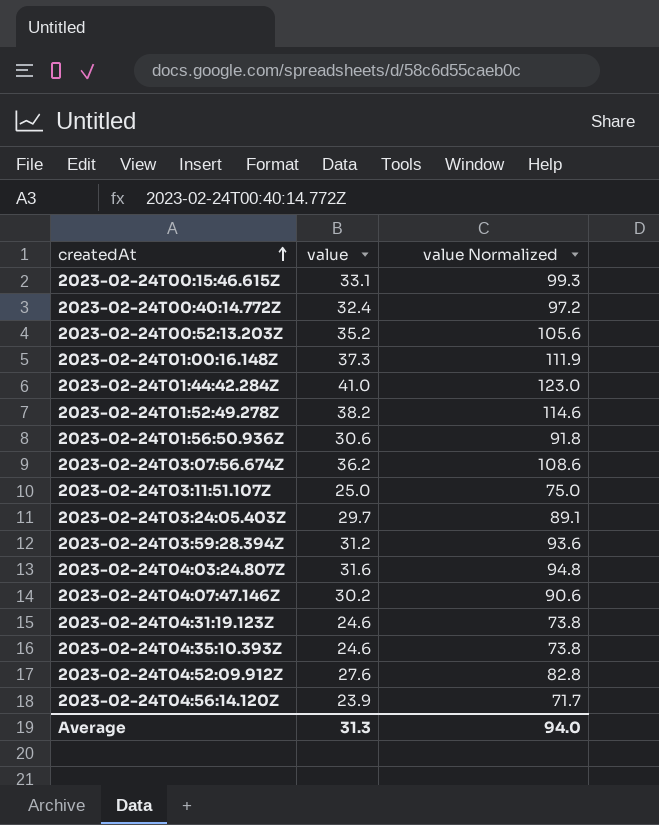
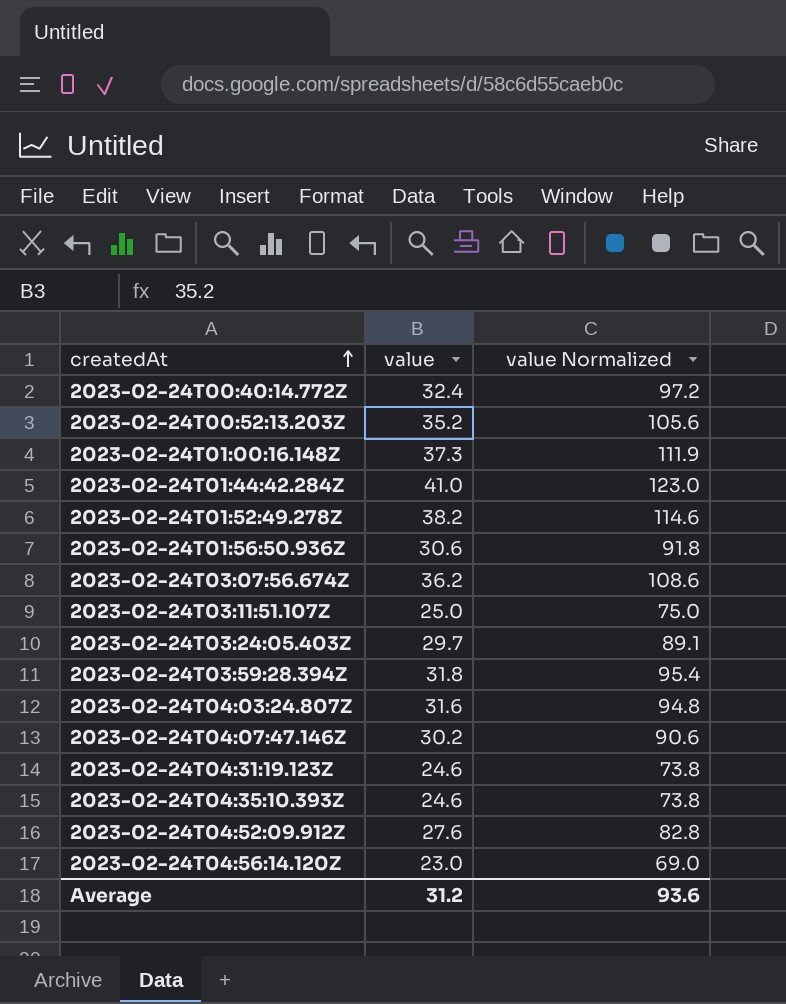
row 2023-02-24T00:15:46.615Z: 33.1 | 99.3 -> none
2023-02-24T03:59:28.394Z | value: 31.2 -> 31.8
2023-02-24T03:59:28.394Z | value Normalized: 93.6 -> 95.4
2023-02-24T04:56:14.120Z | value: 23.9 -> 23.0
2023-02-24T04:56:14.120Z | value Normalized: 71.7 -> 69.0
Average | value: 31.3 -> 31.2
Average | value Normalized: 94.0 -> 93.6

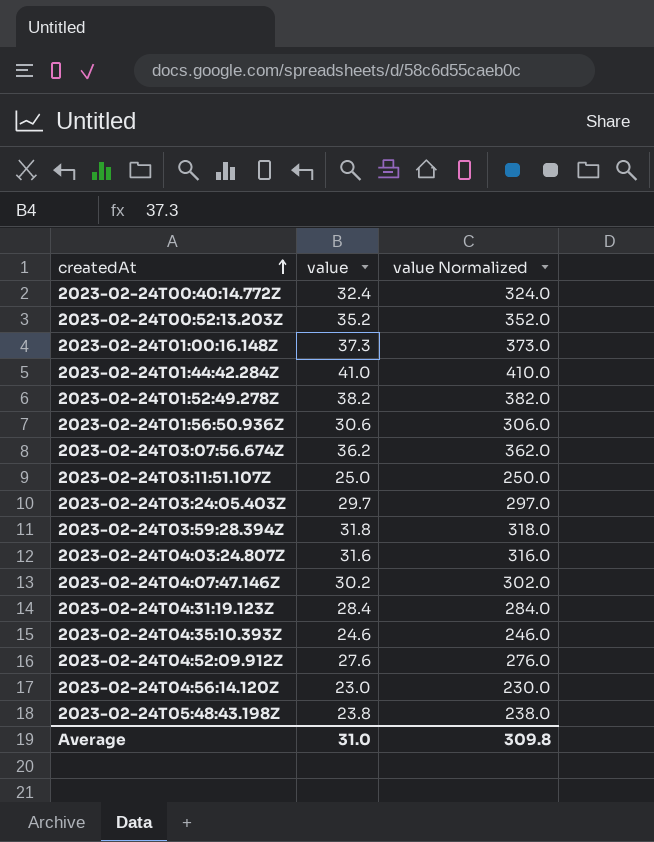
column value Normalized | formula: [value] * 3 -> [value] * 10
2023-02-24T04:31:19.123Z | value: 24.6 -> 28.4
row 2023-02-24T05:48:43.198Z: none -> 23.8 | 238.0
Average | value: 31.2 -> 31.0
Average | value Normalized: 93.6 -> 309.8

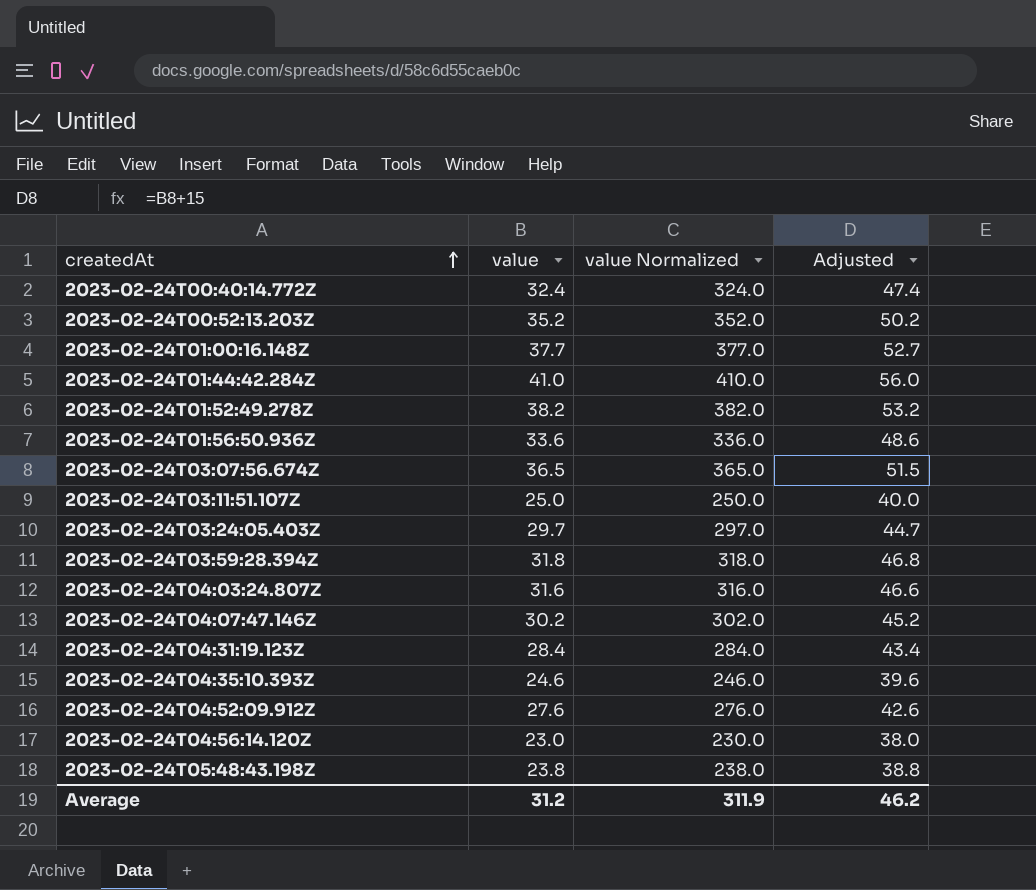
column Adjusted | formula: none -> [value] + 15
2023-02-24T01:00:16.148Z | value: 37.3 -> 37.7
2023-02-24T01:00:16.148Z | value Normalized: 373.0 -> 377.0
2023-02-24T01:56:50.936Z | value: 30.6 -> 33.6
2023-02-24T01:56:50.936Z | value Normalized: 306.0 -> 336.0
2023-02-24T03:07:56.674Z | value: 36.2 -> 36.5
2023-02-24T03:07:56.674Z | value Normalized: 362.0 -> 365.0
Average | value: 31.0 -> 31.2
Average | value Normalized: 309.8 -> 311.9

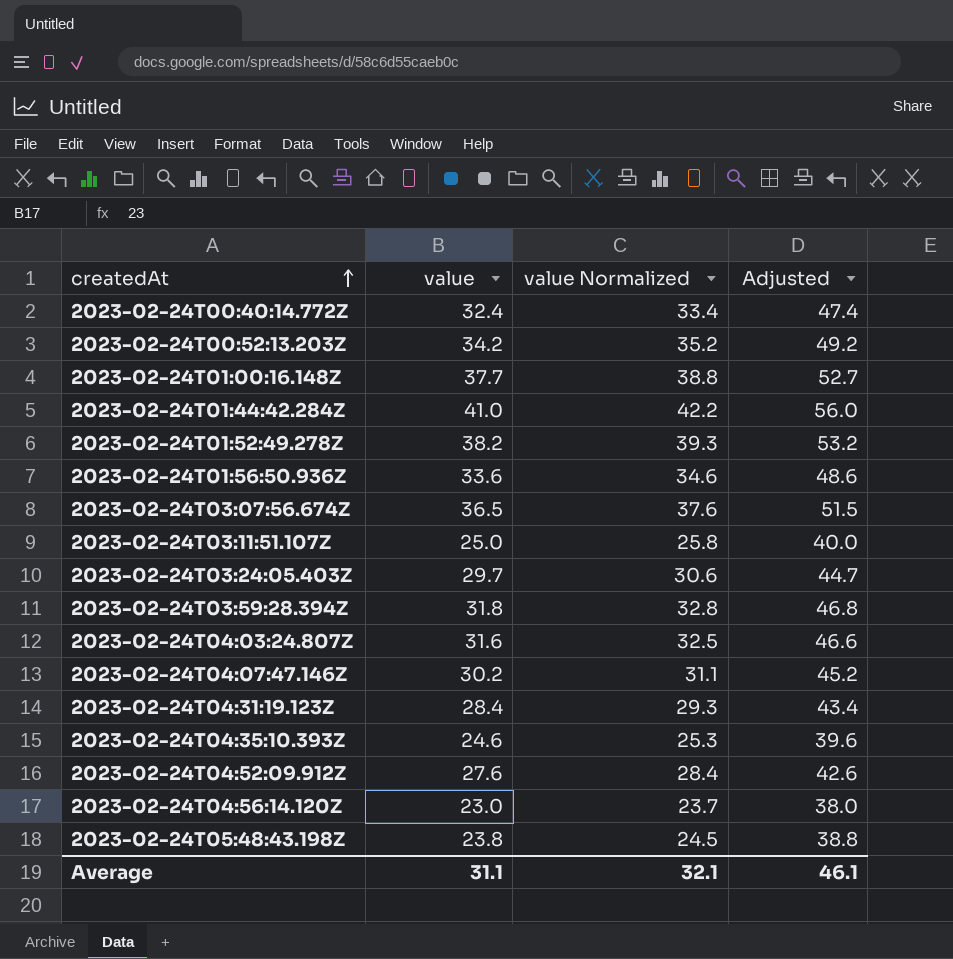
column value Normalized | formula: [value] * 10 -> [value] * 1.03
2023-02-24T00:52:13.203Z | value: 35.2 -> 34.2
2023-02-24T00:52:13.203Z | Adjusted: 50.2 -> 49.2
Average | value: 31.2 -> 31.1
Average | value Normalized: 311.9 -> 32.1
Average | Adjusted: 46.2 -> 46.1

